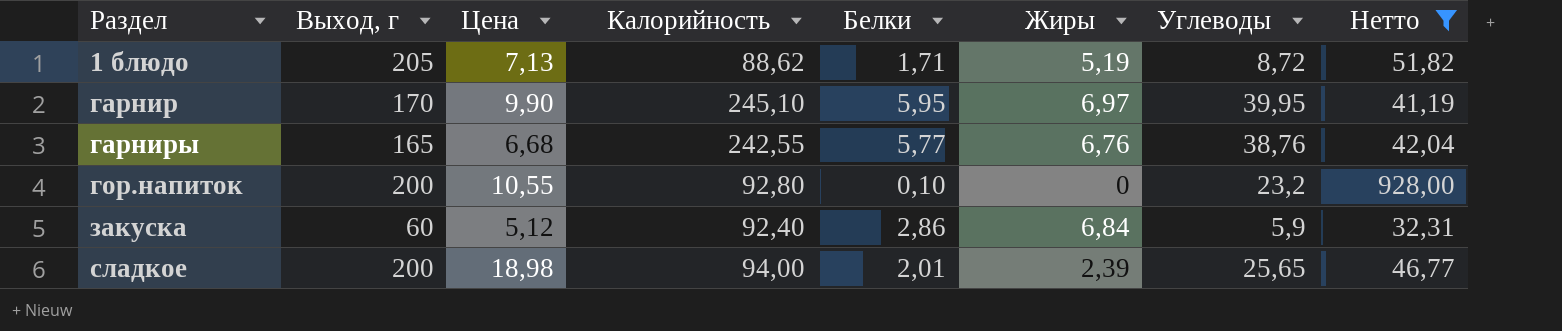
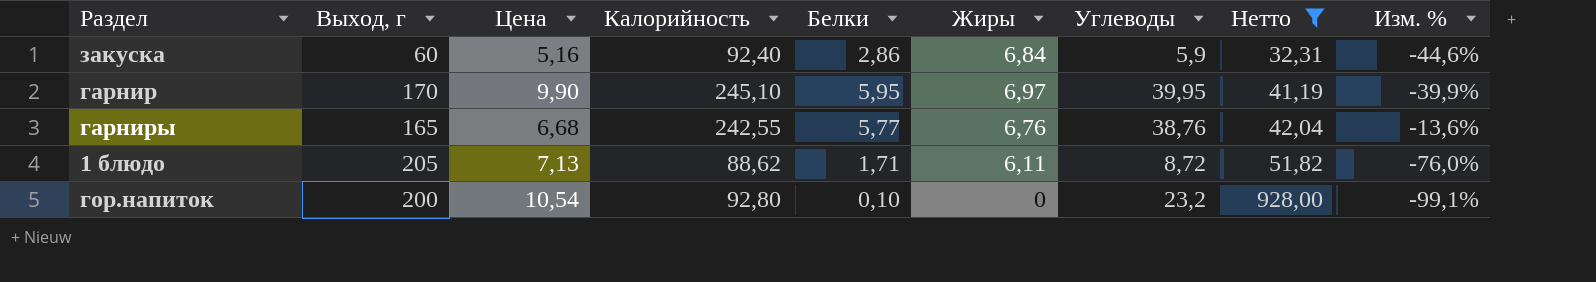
row order: Раздел ascending -> Нетто ascending
column Изм. % | formula: none -> ([Белки] - [Цена]) / [Цена]
row сладкое: 200 | 18,98 | 94,00 | 2,01 | 2,39 | 25,65 | 46,77 -> none
закуска | Цена: 5,12 -> 5,16
1 блюдо | Жиры: 5,19 -> 6,11
гор.напиток | Цена: 10,55 -> 10,54

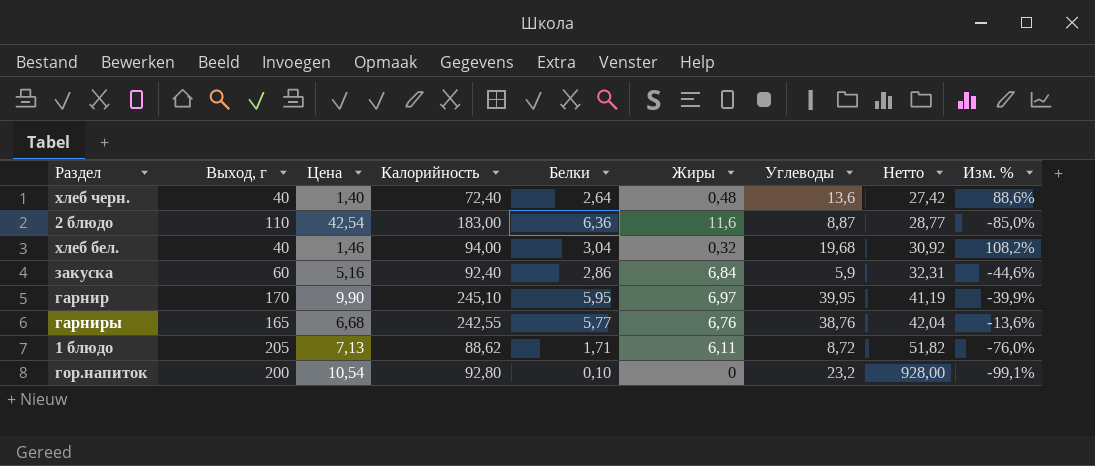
filter: Нетто >= 32,31 -> none

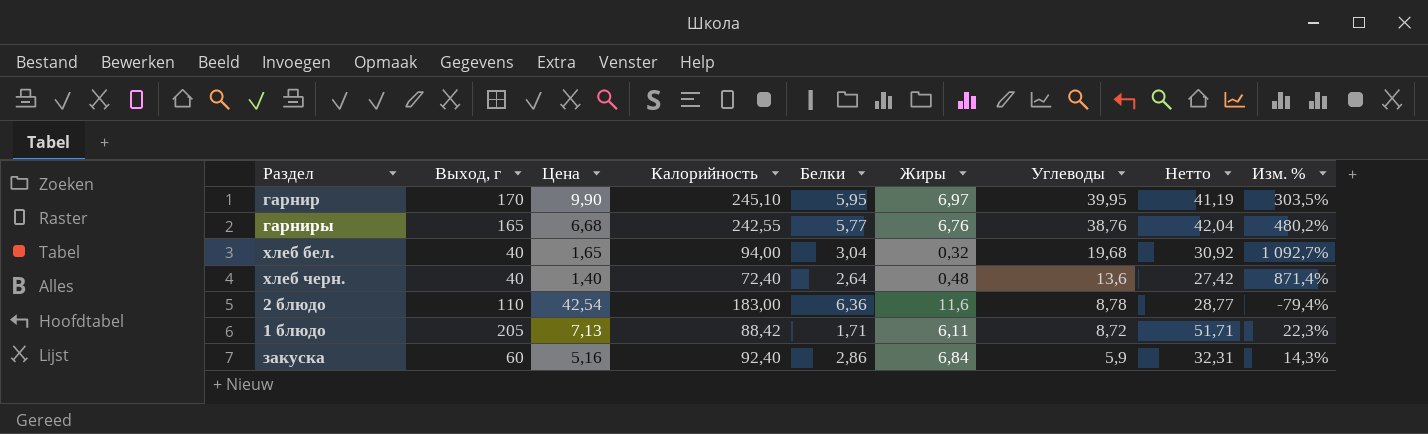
row order: Нетто ascending -> Углеводы descending
column Изм. % | formula: ([Белки] - [Цена]) / [Цена] -> ([Углеводы] - [Цена]) / [Цена]
row гор.напиток: 200 | 10,54 | 92,80 | 0,10 | 0 | 23,2 | 928,00 | -99,1% -> none
хлеб бел. | Цена: 1,46 -> 1,65
2 блюдо | Углеводы: 8,87 -> 8,78
1 блюдо | Калорийность: 88,62 -> 88,42
1 блюдо | Нетто: 51,82 -> 51,71

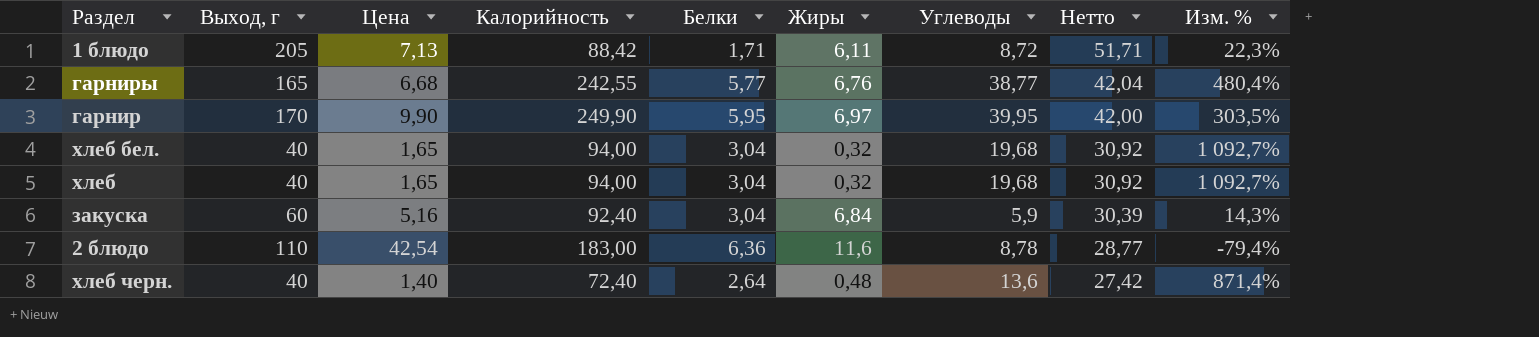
row order: Углеводы descending -> Нетто descending
гарниры | Углеводы: 38,76 -> 38,77
гарниры | Изм. %: 480,2% -> 480,4%
гарнир | Калорийность: 245,10 -> 249,90
гарнир | Нетто: 41,19 -> 42,00
row хлеб: none -> 40 | 1,65 | 94,00 | 3,04 | 0,32 | 19,68 | 30,92 | 1 092,7%
закуска | Белки: 2,86 -> 3,04
закуска | Нетто: 32,31 -> 30,39

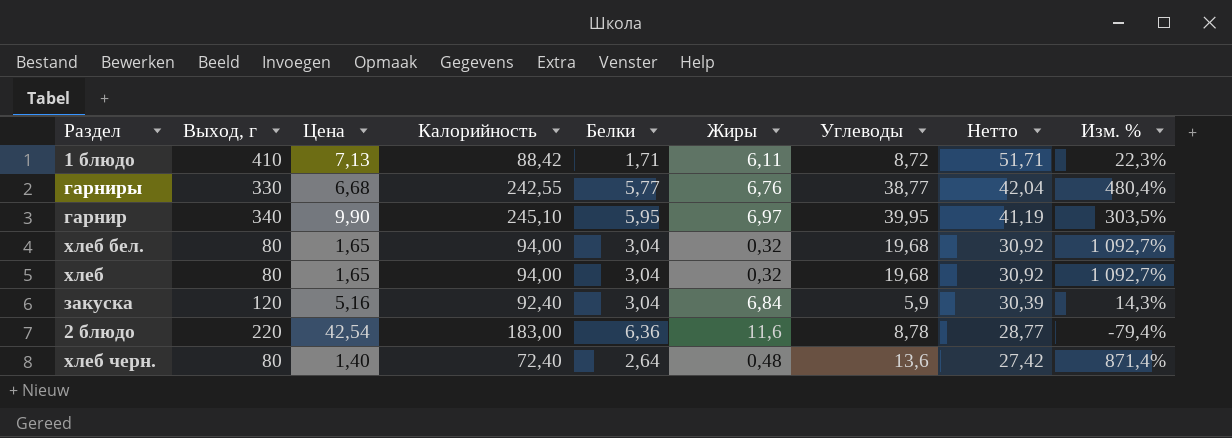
1 блюдо | Выход, г: 205 -> 410
гарниры | Выход, г: 165 -> 330
гарнир | Выход, г: 170 -> 340
гарнир | Калорийность: 249,90 -> 245,10
гарнир | Нетто: 42,00 -> 41,19
хлеб бел. | Выход, г: 40 -> 80
хлеб | Выход, г: 40 -> 80
закуска | Выход, г: 60 -> 120
2 блюдо | Выход, г: 110 -> 220
хлеб черн. | Выход, г: 40 -> 80

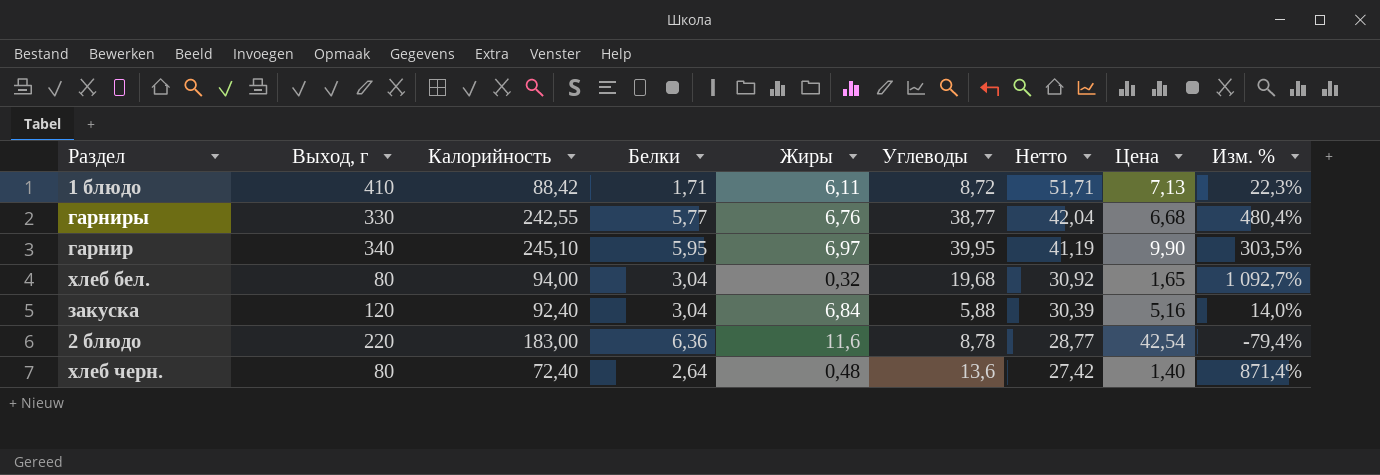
column Цена | position: 3 -> 8
row хлеб: 80 | 1,65 | 94,00 | 3,04 | 0,32 | 19,68 | 30,92 | 1 092,7% -> none
закуска | Углеводы: 5,9 -> 5,88
закуска | Изм. %: 14,3% -> 14,0%

